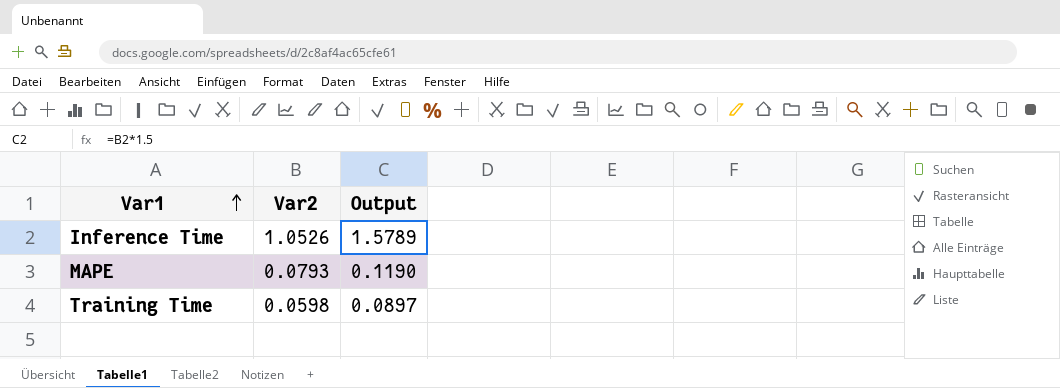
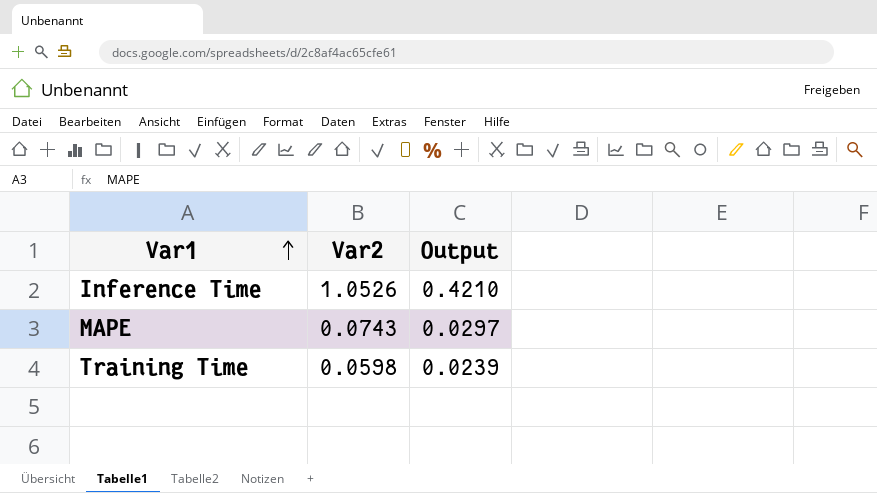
column Output | formula: [Var2] * 1.5 -> [Var2] * 0.4
MAPE | Var2: 0.0793 -> 0.0743

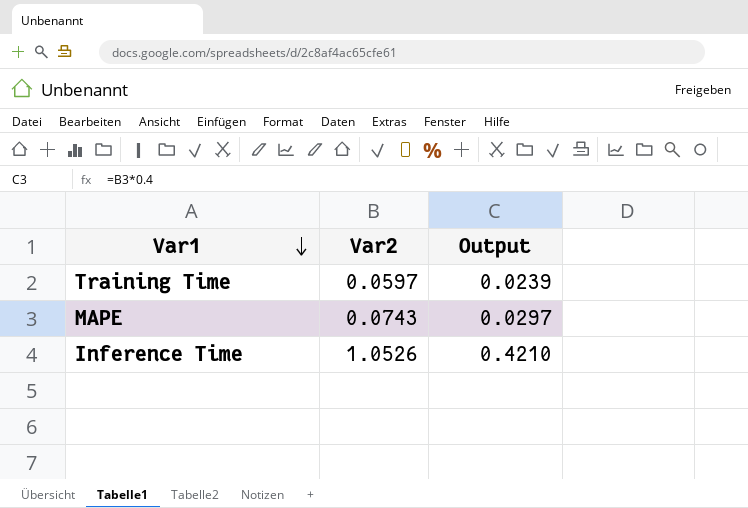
row order: Var1 ascending -> Var1 descending
Training Time | Var2: 0.0598 -> 0.0597

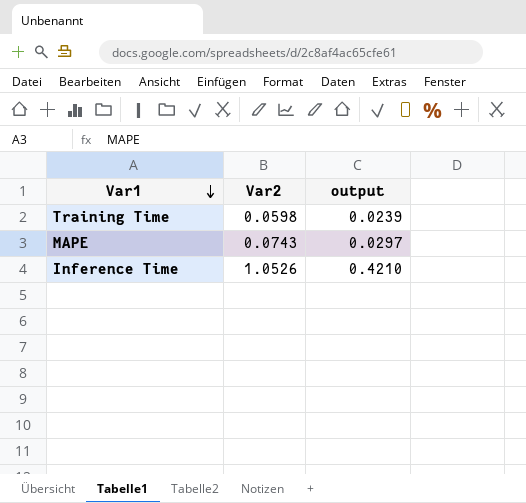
column name: Output -> output
Training Time | Var2: 0.0597 -> 0.0598

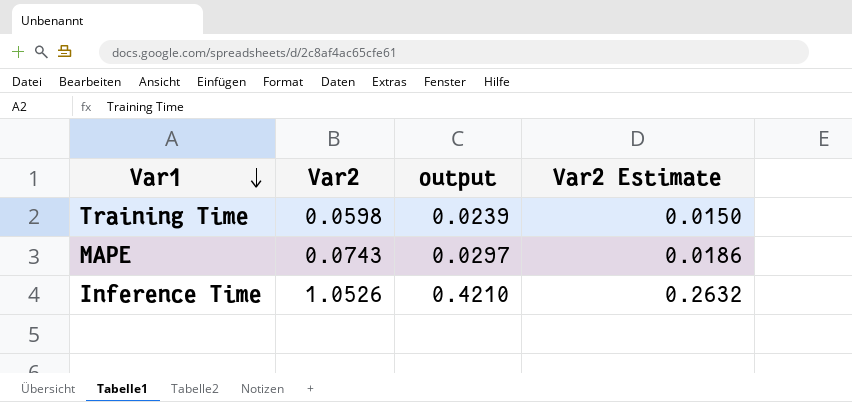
column Var2 Estimate | formula: none -> [Var2] * 0.25

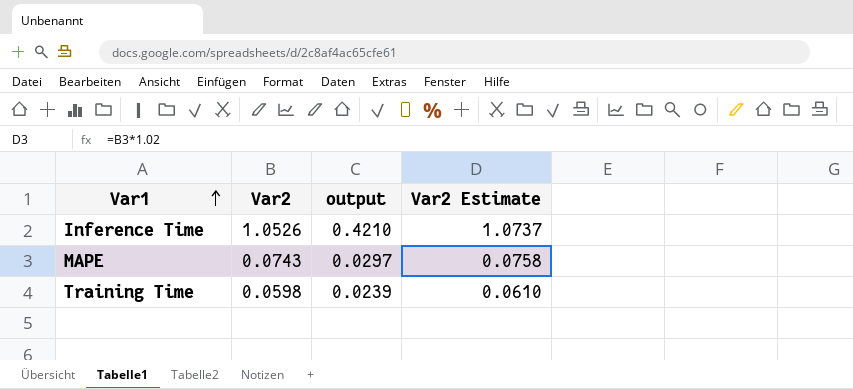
row order: Var1 descending -> Var1 ascending
column Var2 Estimate | formula: [Var2] * 0.25 -> [Var2] * 1.02

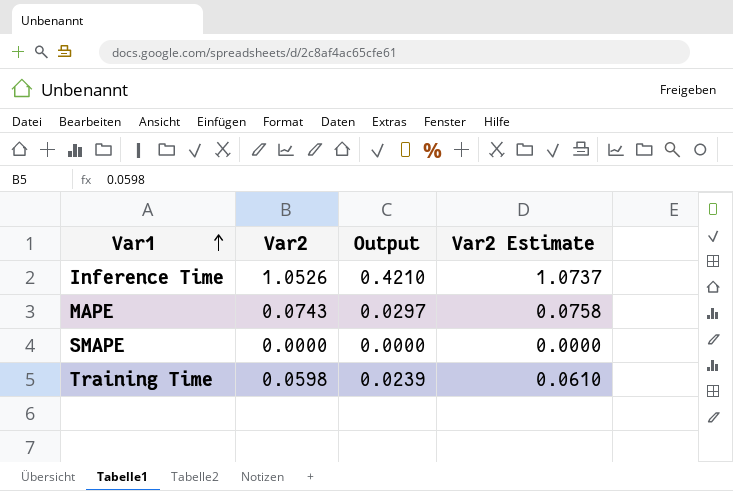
column name: output -> Output
row SMAPE: none -> 0.0000 | 0.0000 | 0.0000

